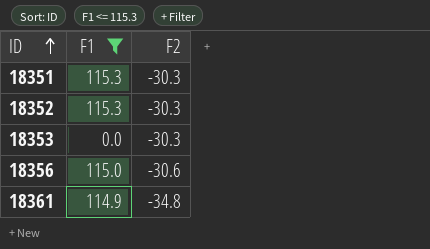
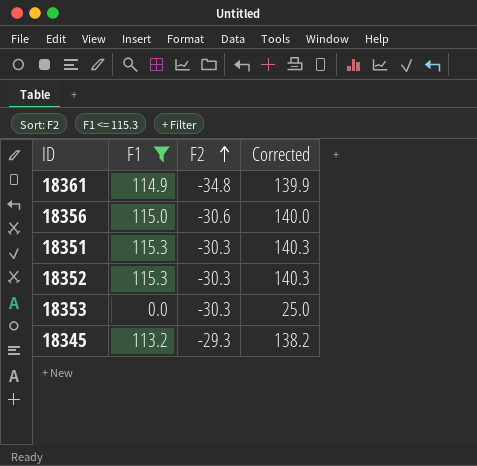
row order: ID ascending -> F2 ascending
column Corrected | formula: none -> [F1] + 25
row 18345: none -> 113.2 | -29.3 | 138.2

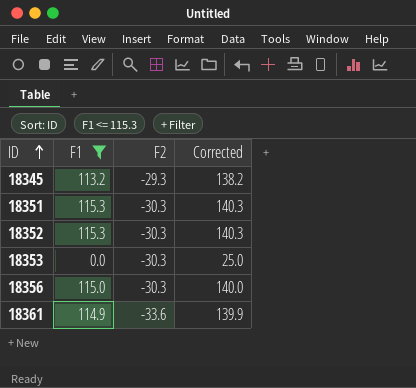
row order: F2 ascending -> ID ascending
18356 | F2: -30.6 -> -30.3
18361 | F2: -34.8 -> -33.6

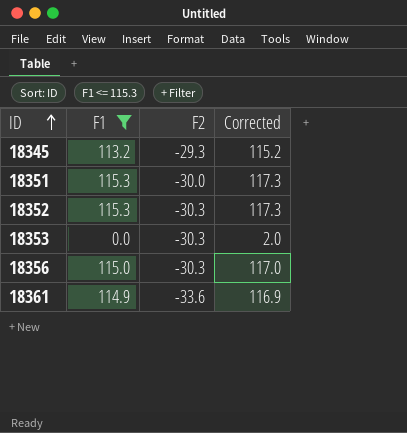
column Corrected | formula: [F1] + 25 -> [F1] + 2
18351 | F2: -30.3 -> -30.0

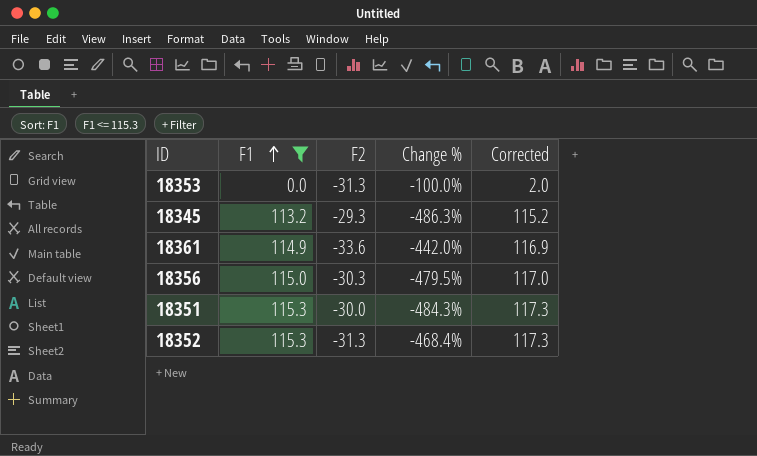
row order: ID ascending -> F1 ascending
column Change % | formula: none -> ([F1] - [F2]) / [F2]
18353 | F2: -30.3 -> -31.3
18352 | F2: -30.3 -> -31.3

